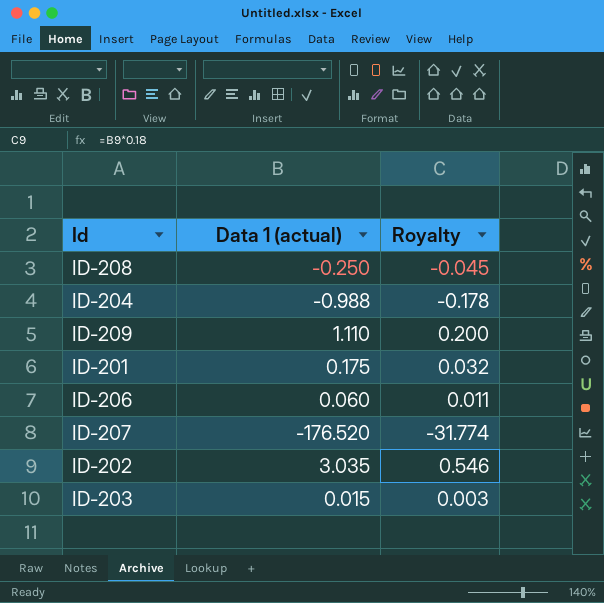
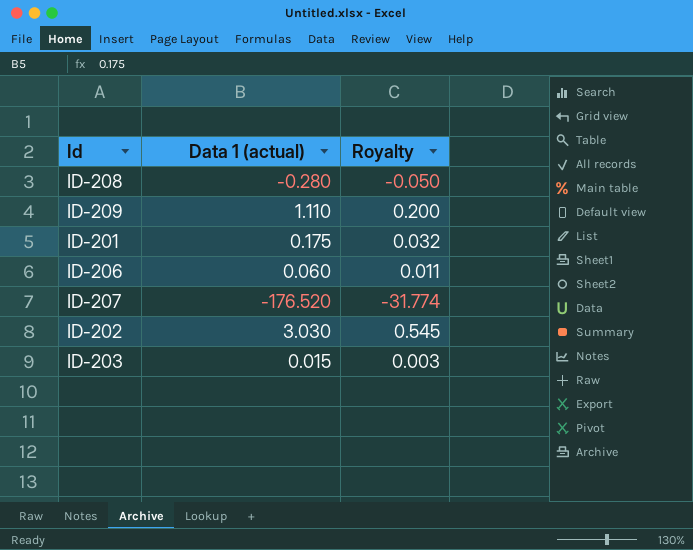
row ID-204: -0.988 | -0.178 -> none
ID-208 | Data 1 (actual): -0.250 -> -0.280
ID-208 | Royalty: -0.045 -> -0.050
ID-202 | Data 1 (actual): 3.035 -> 3.030
ID-202 | Royalty: 0.546 -> 0.545

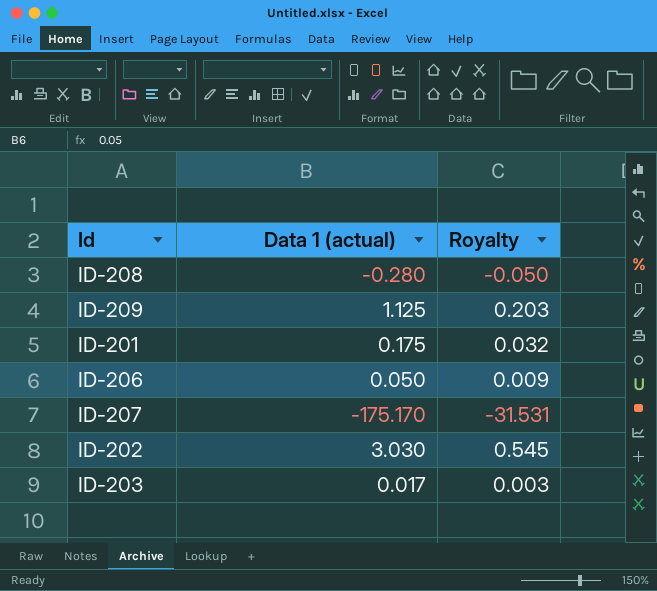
ID-209 | Data 1 (actual): 1.110 -> 1.125
ID-209 | Royalty: 0.200 -> 0.203
ID-206 | Data 1 (actual): 0.060 -> 0.050
ID-206 | Royalty: 0.011 -> 0.009
ID-207 | Data 1 (actual): -176.520 -> -175.170
ID-207 | Royalty: -31.774 -> -31.531
ID-203 | Data 1 (actual): 0.015 -> 0.017

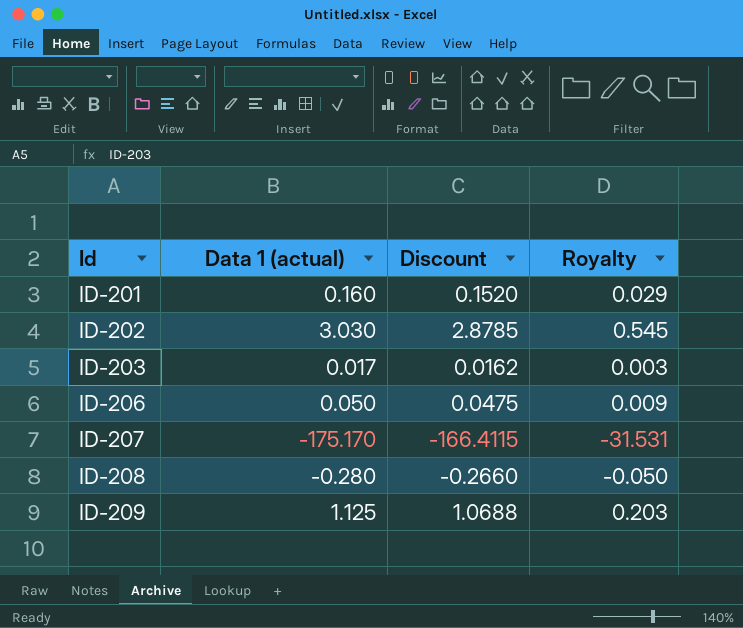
row order: none -> Id ascending
column Discount | formula: none -> [Data 1 (actual)] * 0.95
ID-201 | Data 1 (actual): 0.175 -> 0.160
ID-201 | Royalty: 0.032 -> 0.029

